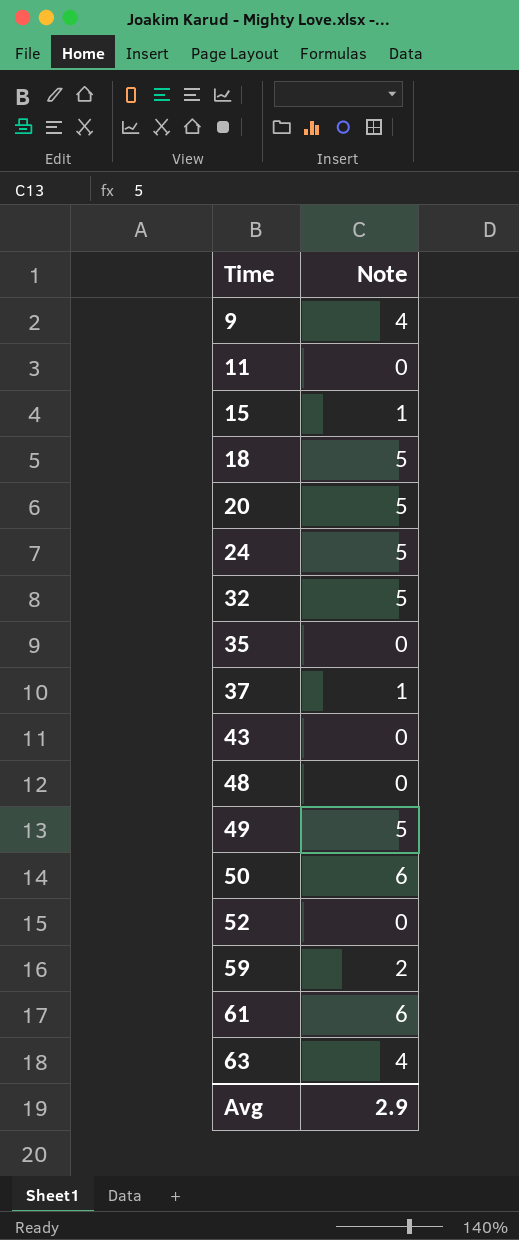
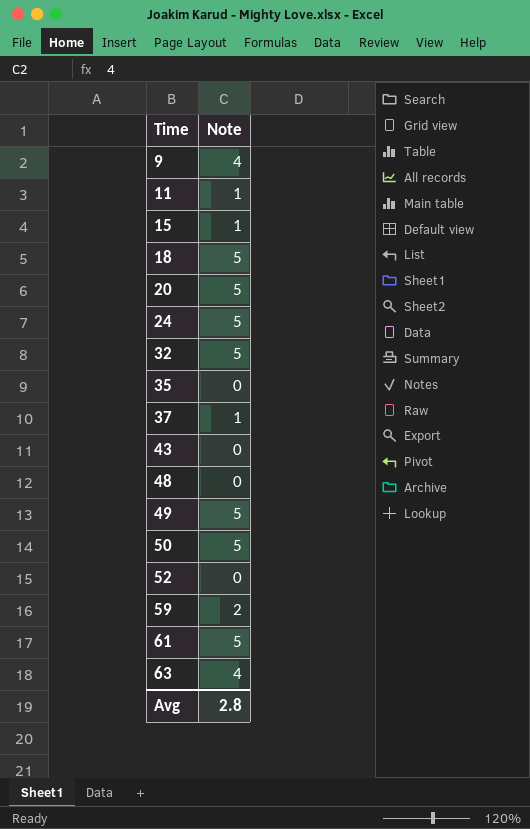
11 | Note: 0 -> 1
50 | Note: 6 -> 5
61 | Note: 6 -> 5
Avg | Note: 2.9 -> 2.8

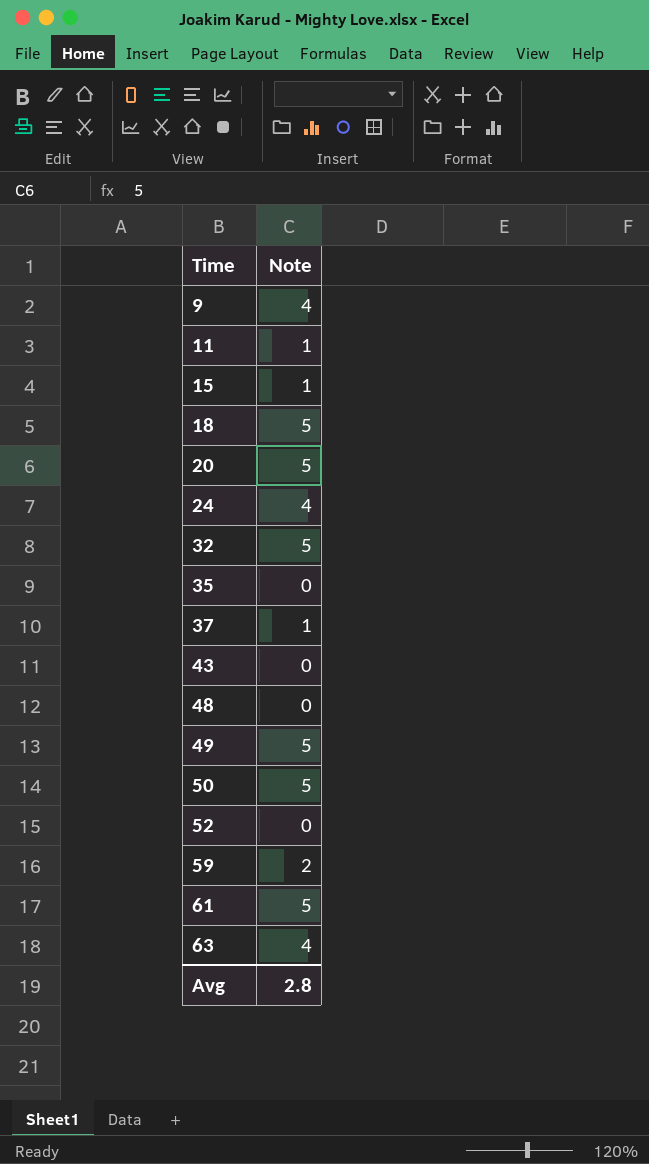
24 | Note: 5 -> 4

